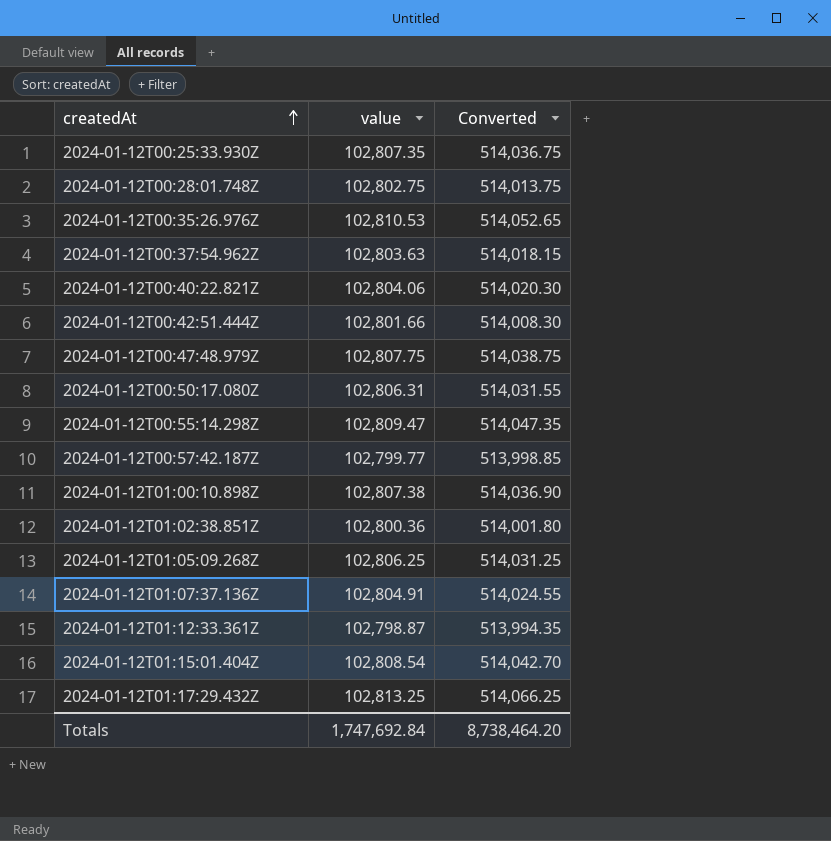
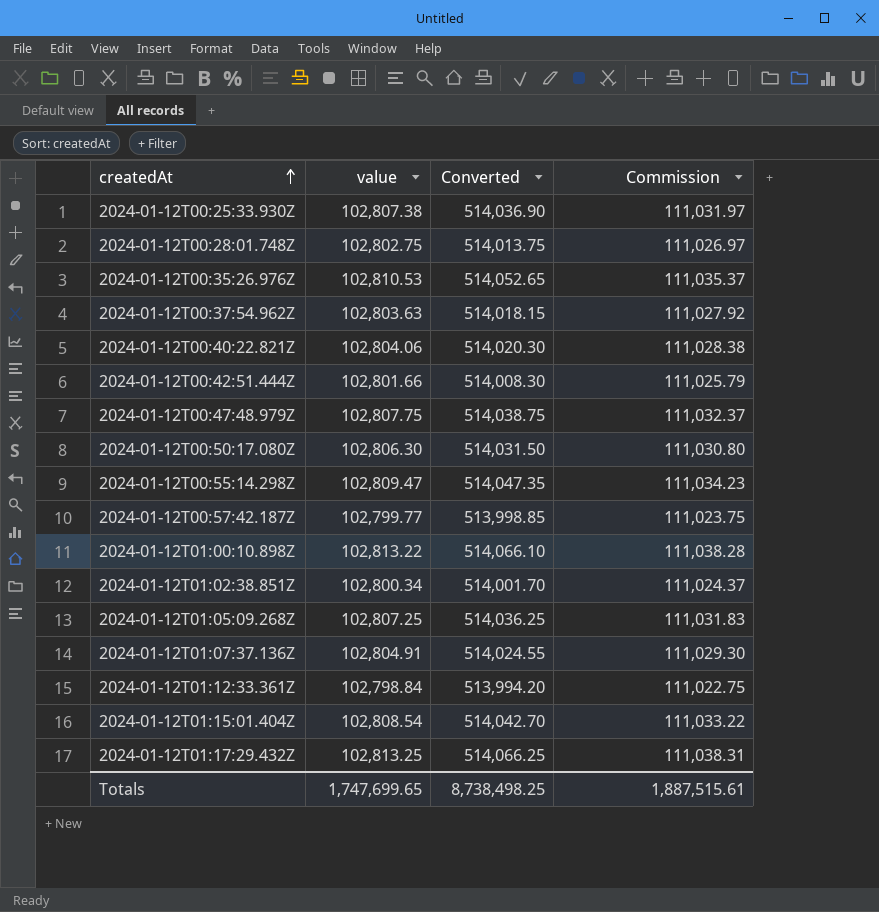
column Commission | formula: none -> [value] * 1.08
2024-01-12T00:25:33.930Z | value: 102,807.35 -> 102,807.38
2024-01-12T00:25:33.930Z | Converted: 514,036.75 -> 514,036.90
2024-01-12T00:50:17.080Z | value: 102,806.31 -> 102,806.30
2024-01-12T00:50:17.080Z | Converted: 514,031.55 -> 514,031.50
2024-01-12T01:00:10.898Z | value: 102,807.38 -> 102,813.22
2024-01-12T01:00:10.898Z | Converted: 514,036.90 -> 514,066.10
2024-01-12T01:02:38.851Z | value: 102,800.36 -> 102,800.34
2024-01-12T01:02:38.851Z | Converted: 514,001.80 -> 514,001.70
2024-01-12T01:05:09.268Z | value: 102,806.25 -> 102,807.25
2024-01-12T01:05:09.268Z | Converted: 514,031.25 -> 514,036.25
2024-01-12T01:12:33.361Z | value: 102,798.87 -> 102,798.84
2024-01-12T01:12:33.361Z | Converted: 513,994.35 -> 513,994.20
Totals | value: 1,747,692.84 -> 1,747,699.65
Totals | Converted: 8,738,464.20 -> 8,738,498.25

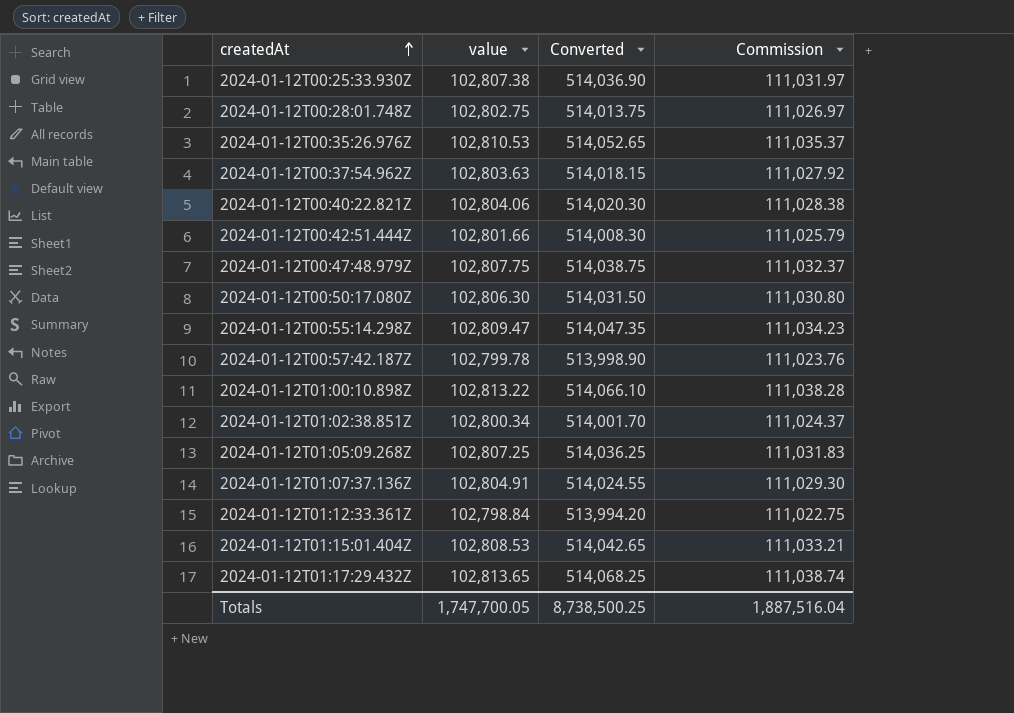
2024-01-12T00:57:42.187Z | value: 102,799.77 -> 102,799.78
2024-01-12T00:57:42.187Z | Converted: 513,998.85 -> 513,998.90
2024-01-12T00:57:42.187Z | Commission: 111,023.75 -> 111,023.76
2024-01-12T01:15:01.404Z | value: 102,808.54 -> 102,808.53
2024-01-12T01:15:01.404Z | Converted: 514,042.70 -> 514,042.65
2024-01-12T01:15:01.404Z | Commission: 111,033.22 -> 111,033.21
2024-01-12T01:17:29.432Z | value: 102,813.25 -> 102,813.65
2024-01-12T01:17:29.432Z | Converted: 514,066.25 -> 514,068.25
2024-01-12T01:17:29.432Z | Commission: 111,038.31 -> 111,038.74
Totals | value: 1,747,699.65 -> 1,747,700.05
Totals | Converted: 8,738,498.25 -> 8,738,500.25
Totals | Commission: 1,887,515.61 -> 1,887,516.04

